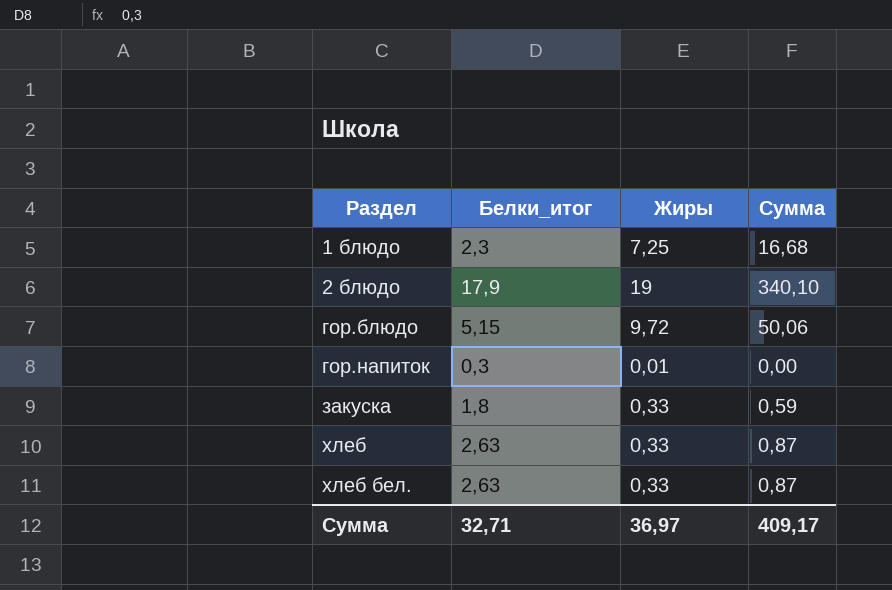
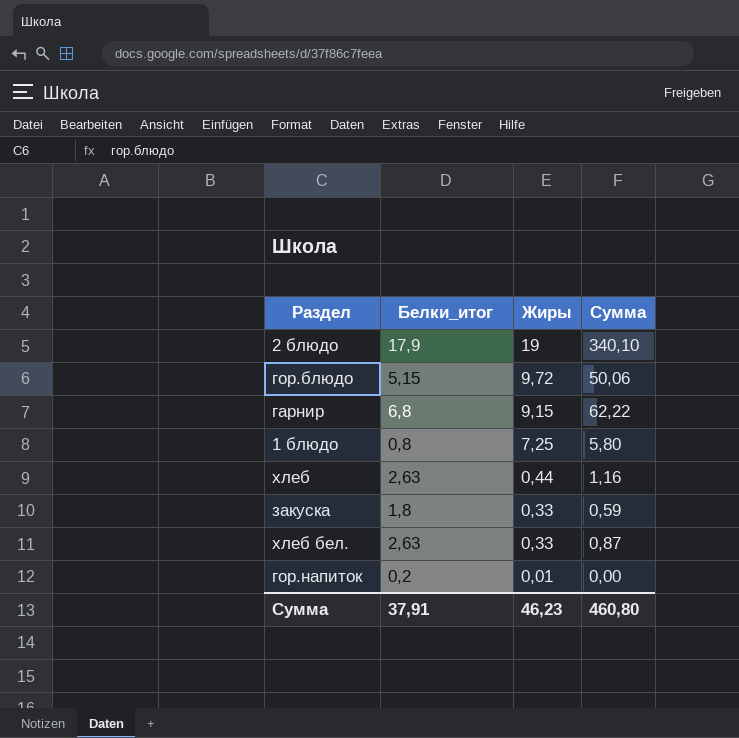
row order: Раздел ascending -> Жиры descending
row гарнир: none -> 6,8 | 9,15 | 62,22
1 блюдо | Белки_итог: 2,3 -> 0,8
1 блюдо | Сумма: 16,68 -> 5,80
хлеб | Жиры: 0,33 -> 0,44
хлеб | Сумма: 0,87 -> 1,16
гор.напиток | Белки_итог: 0,3 -> 0,2
Сумма | Белки_итог: 32,71 -> 37,91
Сумма | Жиры: 36,97 -> 46,23
Сумма | Сумма: 409,17 -> 460,80

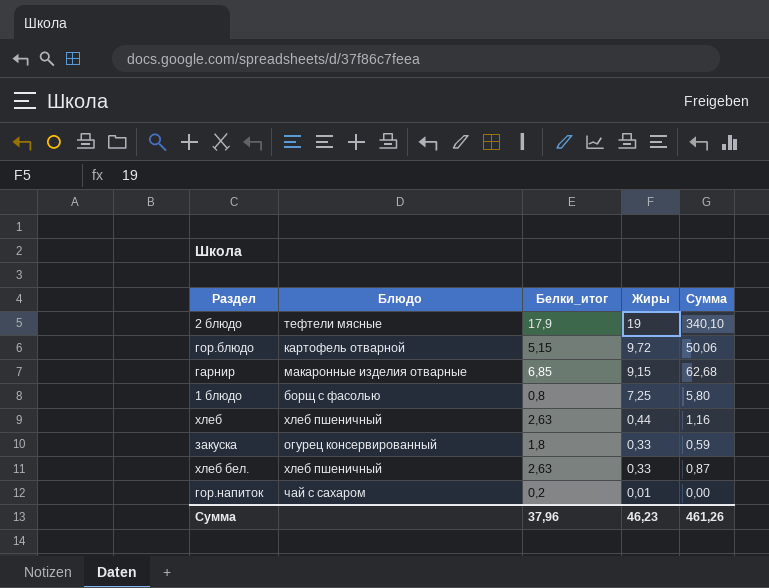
column Блюдо | position: none -> 2
гарнир | Белки_итог: 6,8 -> 6,85
гарнир | Сумма: 62,22 -> 62,68
Сумма | Белки_итог: 37,91 -> 37,96
Сумма | Сумма: 460,80 -> 461,26

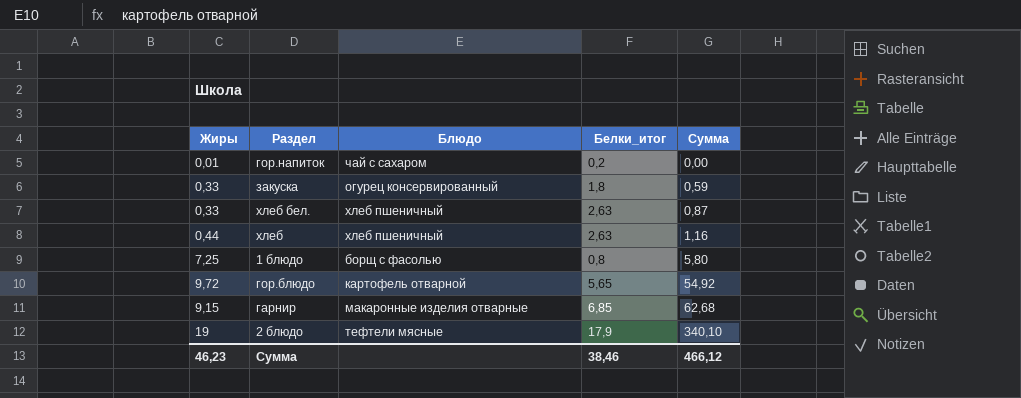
row order: Жиры descending -> Сумма ascending
column Жиры | position: 4 -> 1
гор.блюдо | Белки_итог: 5,15 -> 5,65
гор.блюдо | Сумма: 50,06 -> 54,92
Сумма | Белки_итог: 37,96 -> 38,46
Сумма | Сумма: 461,26 -> 466,12

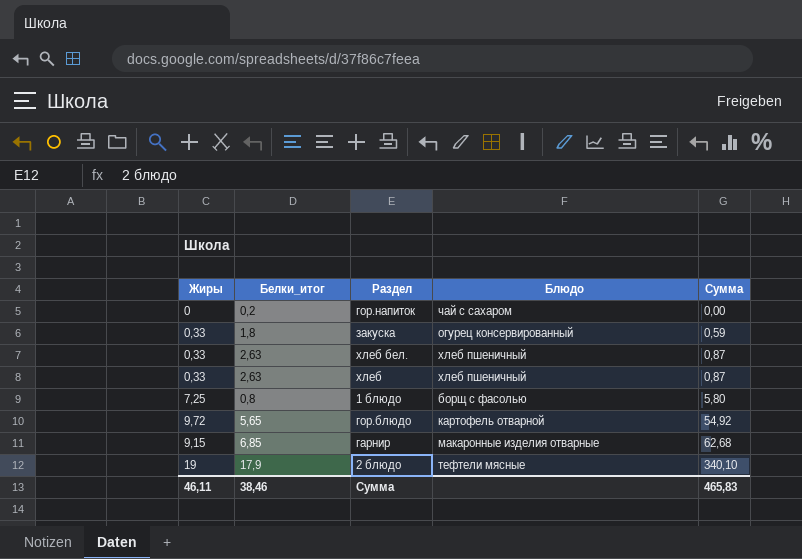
column Белки_итог | position: 4 -> 2
гор.напиток | Жиры: 0,01 -> 0
хлеб | Жиры: 0,44 -> 0,33
хлеб | Сумма: 1,16 -> 0,87
Сумма | Жиры: 46,23 -> 46,11
Сумма | Сумма: 466,12 -> 465,83

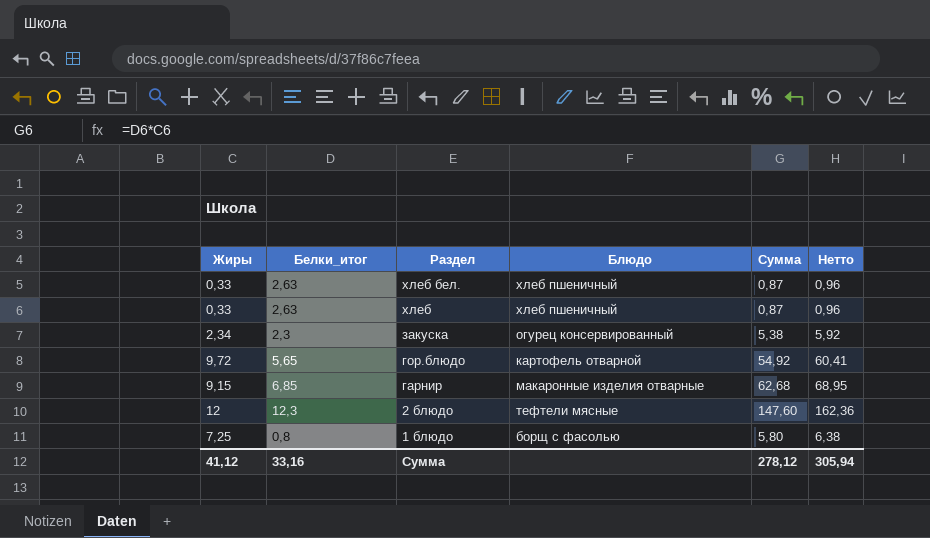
row order: Сумма ascending -> Раздел descending
column Нетто | formula: none -> [Сумма] * 1,1
row гор.напиток: 0 | 0,2 | чай с сахаром | 0,00 -> none
закуска | Жиры: 0,33 -> 2,34
закуска | Белки_итог: 1,8 -> 2,3
закуска | Сумма: 0,59 -> 5,38
2 блюдо | Жиры: 19 -> 12
2 блюдо | Белки_итог: 17,9 -> 12,3
2 блюдо | Сумма: 340,10 -> 147,60
Сумма | Жиры: 46,11 -> 41,12
Сумма | Белки_итог: 38,46 -> 33,16
Сумма | Сумма: 465,83 -> 278,12

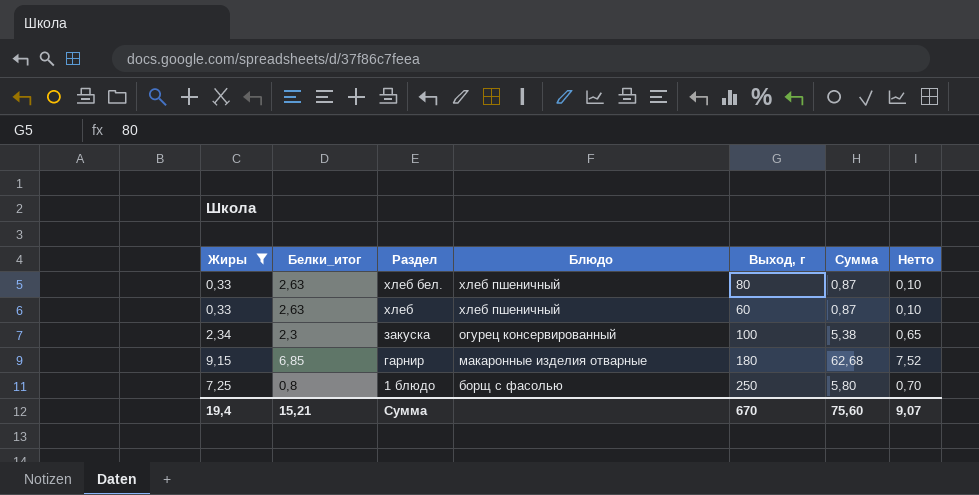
filter: none -> Жиры <= 9,15
column Выход, г | position: none -> 5
column Нетто | formula: [Сумма] * 1,1 -> [Сумма] * 0,12
Сумма | Жиры: 41,12 -> 19,4
Сумма | Белки_итог: 33,16 -> 15,21
Сумма | Сумма: 278,12 -> 75,60
Сумма | Нетто: 305,94 -> 9,07

